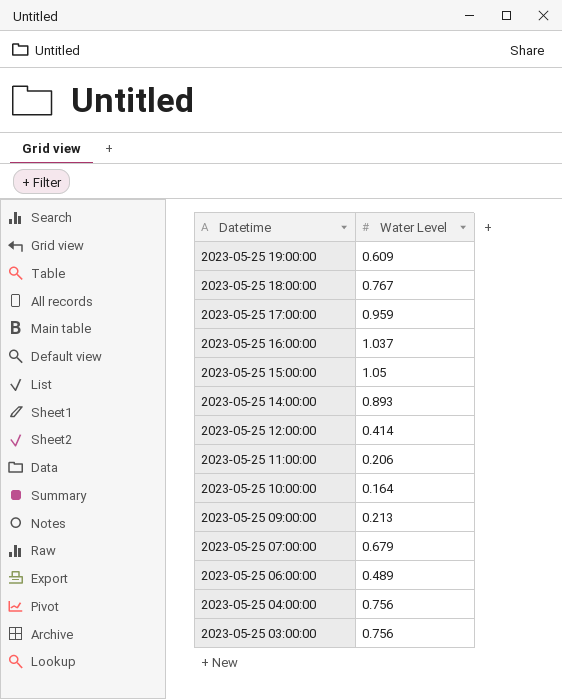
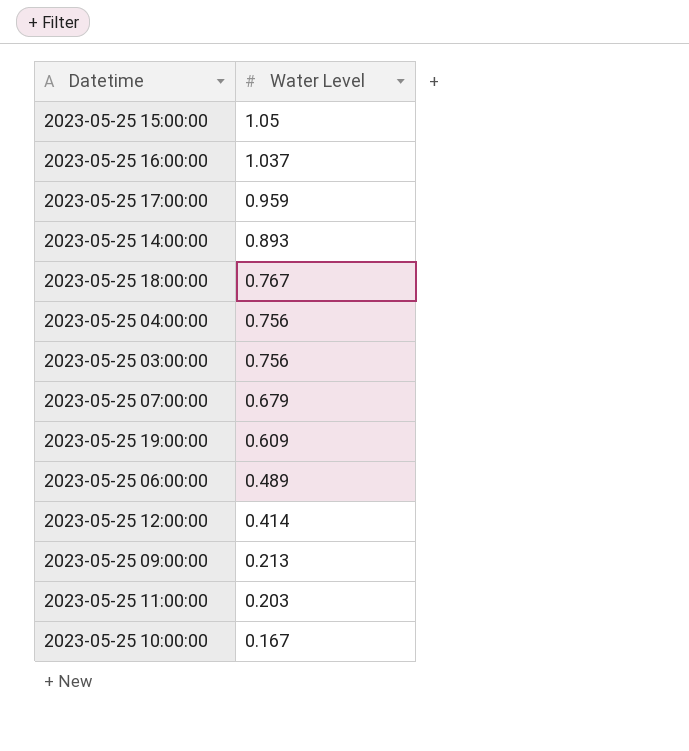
row order: Datetime descending -> Water Level descending
2023-05-25 11:00:00 | Water Level: 0.206 -> 0.203
2023-05-25 10:00:00 | Water Level: 0.164 -> 0.167

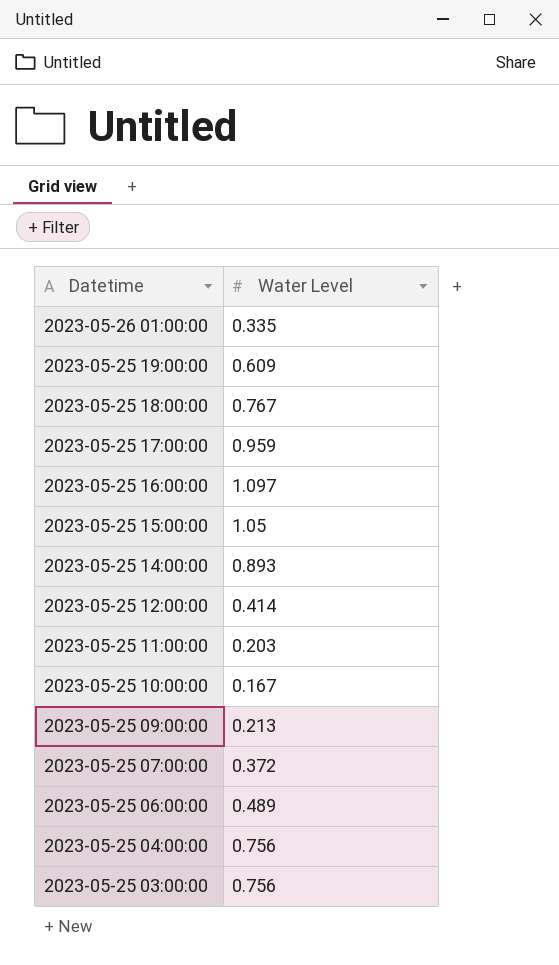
row order: Water Level descending -> Datetime descending
row 2023-05-26 01:00:00: none -> 0.335
2023-05-25 16:00:00 | Water Level: 1.037 -> 1.097
2023-05-25 07:00:00 | Water Level: 0.679 -> 0.372

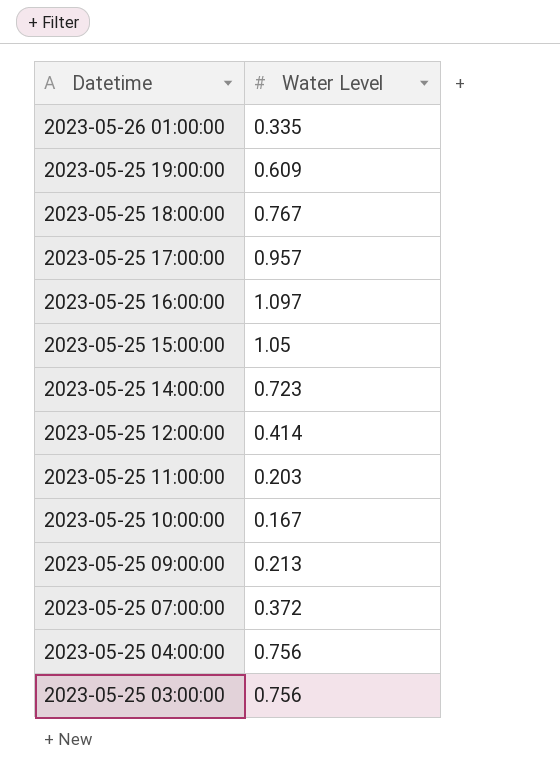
row 2023-05-25 06:00:00: 0.489 -> none
2023-05-25 17:00:00 | Water Level: 0.959 -> 0.957
2023-05-25 14:00:00 | Water Level: 0.893 -> 0.723

